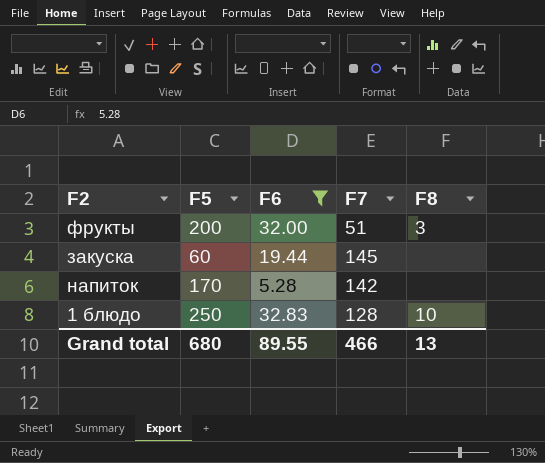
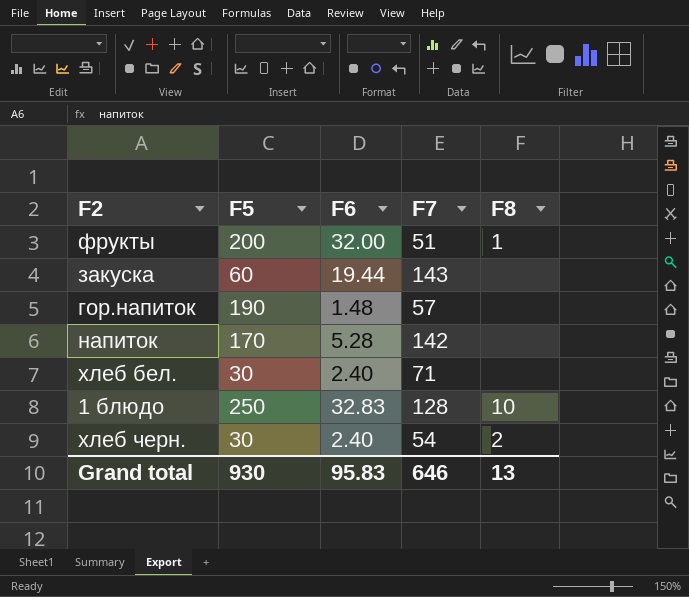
filter: F6 >= 5.28 -> none
фрукты | F8: 3 -> 1
закуска | F7: 145 -> 143
Grand total | F5: 680 -> 930
Grand total | F6: 89.55 -> 95.83
Grand total | F7: 466 -> 646

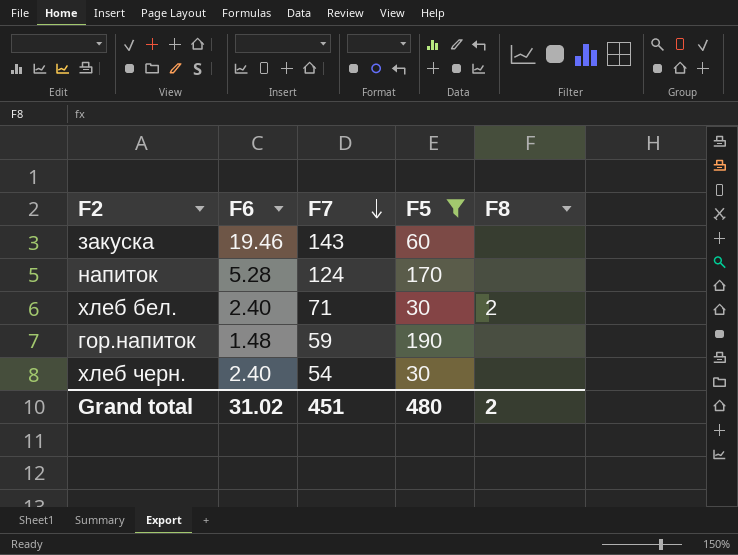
filter: none -> F5 <= 190
row order: none -> F7 descending
column F5 | position: 2 -> 4
закуска | F6: 19.44 -> 19.46
напиток | F7: 142 -> 124
хлеб бел. | F8: none -> 2
гор.напиток | F7: 57 -> 59
хлеб черн. | F8: 2 -> none
Grand total | F6: 95.83 -> 31.02
Grand total | F7: 646 -> 451
Grand total | F5: 930 -> 480
Grand total | F8: 13 -> 2

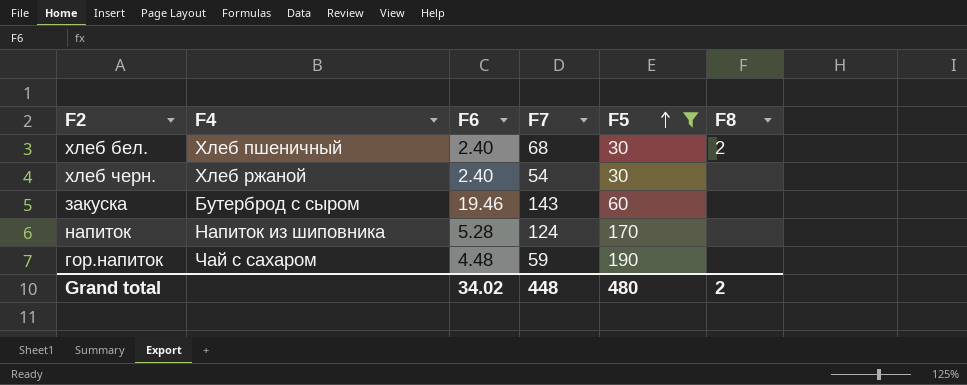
row order: F7 descending -> F5 ascending
column F4 | position: none -> 2
хлеб бел. | F7: 71 -> 68
гор.напиток | F6: 1.48 -> 4.48
Grand total | F6: 31.02 -> 34.02
Grand total | F7: 451 -> 448

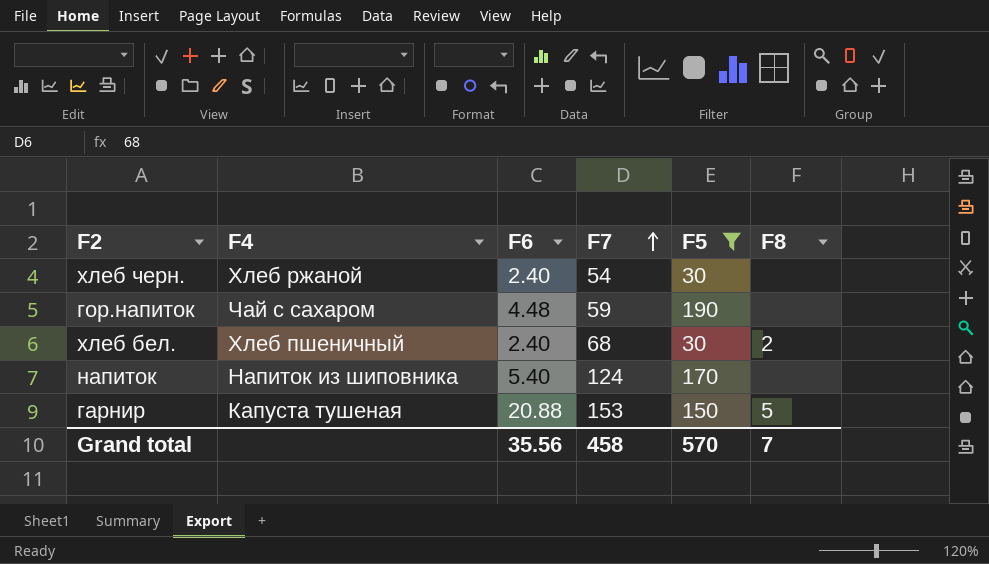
row order: F5 ascending -> F7 ascending
row закуска: Бутерброд с сыром | 19.46 | 143 | 60 | none -> none
напиток | F6: 5.28 -> 5.40
row гарнир: none -> Капуста тушеная | 20.88 | 153 | 150 | 5
Grand total | F6: 34.02 -> 35.56
Grand total | F7: 448 -> 458
Grand total | F5: 480 -> 570
Grand total | F8: 2 -> 7

